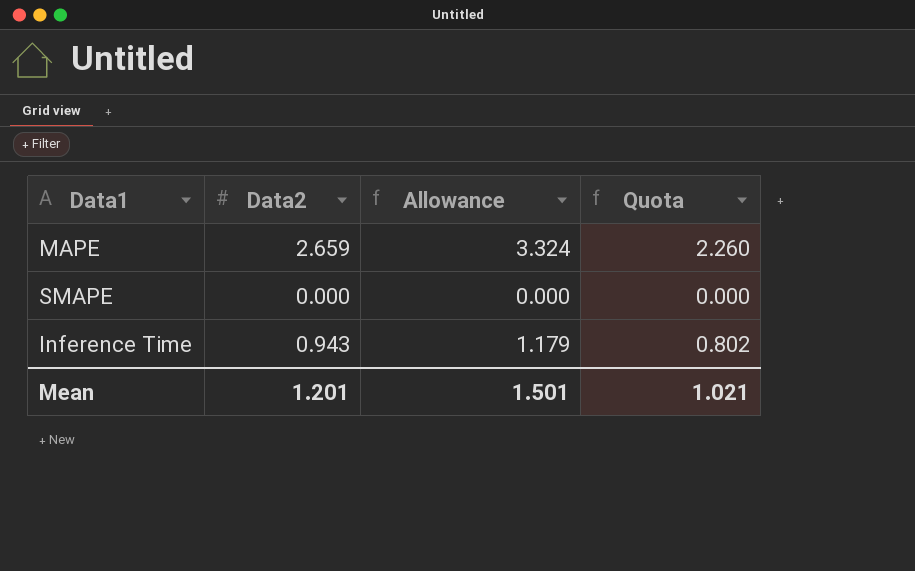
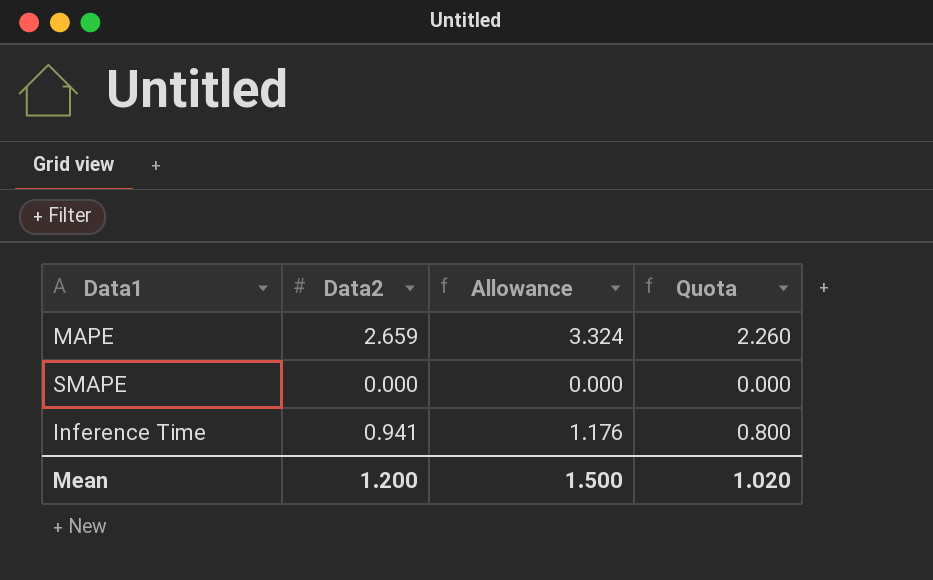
Inference Time | Data2: 0.943 -> 0.941
Inference Time | Allowance: 1.179 -> 1.176
Inference Time | Quota: 0.802 -> 0.800
Mean | Data2: 1.201 -> 1.200
Mean | Allowance: 1.501 -> 1.500
Mean | Quota: 1.021 -> 1.020

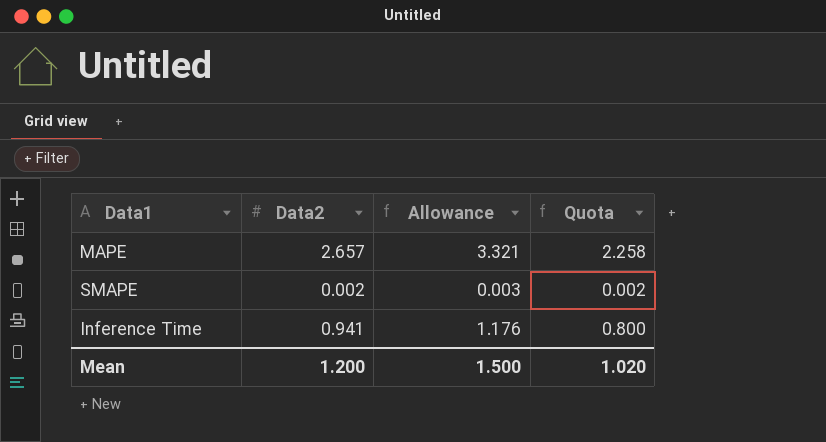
MAPE | Data2: 2.659 -> 2.657
MAPE | Allowance: 3.324 -> 3.321
MAPE | Quota: 2.260 -> 2.258
SMAPE | Data2: 0.000 -> 0.002
SMAPE | Allowance: 0.000 -> 0.003
SMAPE | Quota: 0.000 -> 0.002

